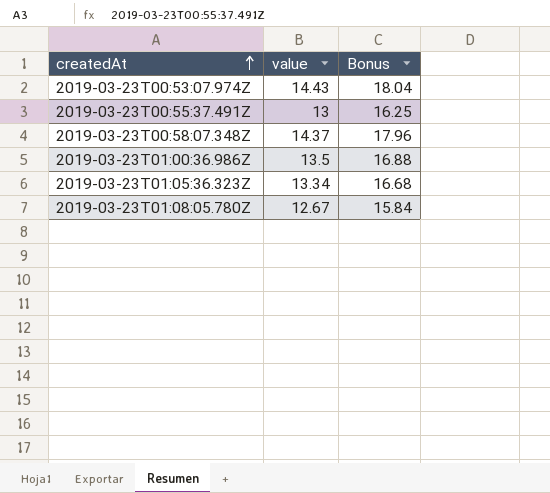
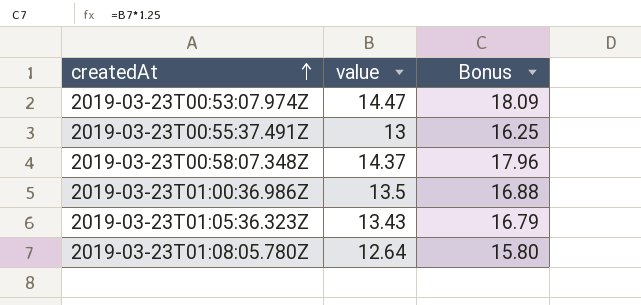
2019-03-23T00:53:07.974Z | value: 14.43 -> 14.47
2019-03-23T00:53:07.974Z | Bonus: 18.04 -> 18.09
2019-03-23T01:05:36.323Z | value: 13.34 -> 13.43
2019-03-23T01:05:36.323Z | Bonus: 16.68 -> 16.79
2019-03-23T01:08:05.780Z | value: 12.67 -> 12.64
2019-03-23T01:08:05.780Z | Bonus: 15.84 -> 15.80

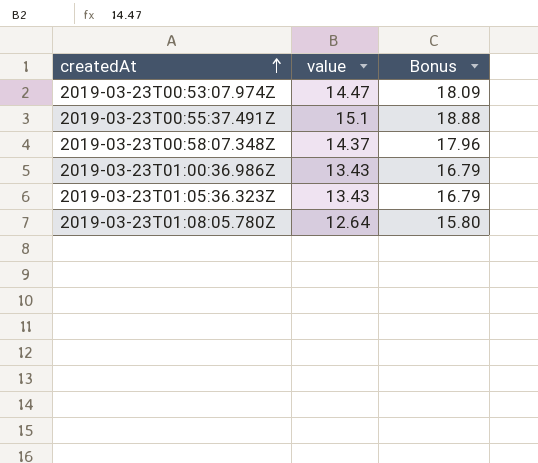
2019-03-23T00:55:37.491Z | value: 13 -> 15.1
2019-03-23T00:55:37.491Z | Bonus: 16.25 -> 18.88
2019-03-23T01:00:36.986Z | value: 13.5 -> 13.43
2019-03-23T01:00:36.986Z | Bonus: 16.88 -> 16.79

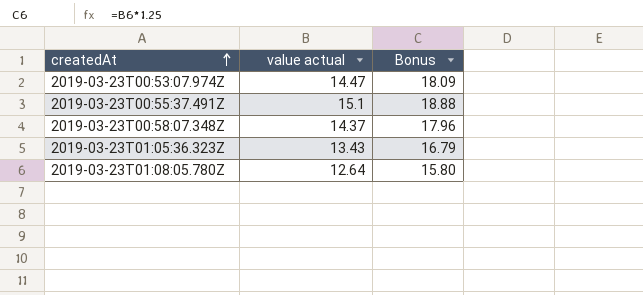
column name: value -> value actual
row 2019-03-23T01:00:36.986Z: 13.43 | 16.79 -> none

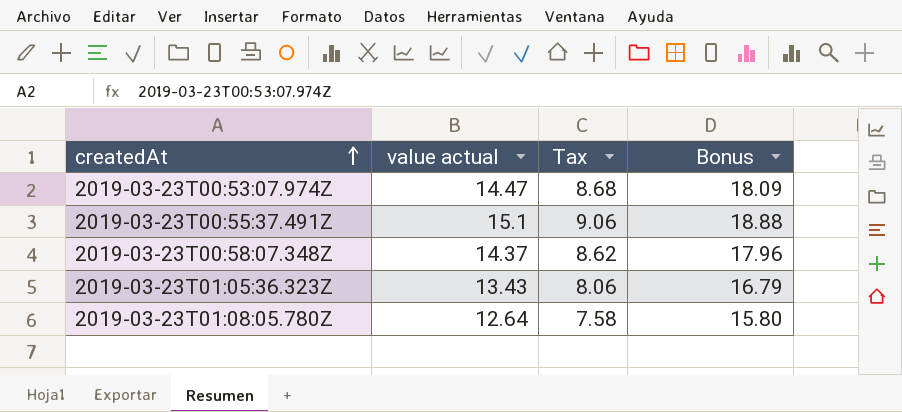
column Tax | formula: none -> [value actual] * 0.6

